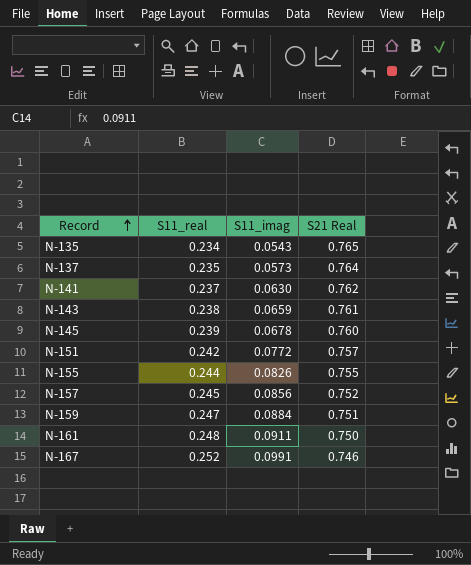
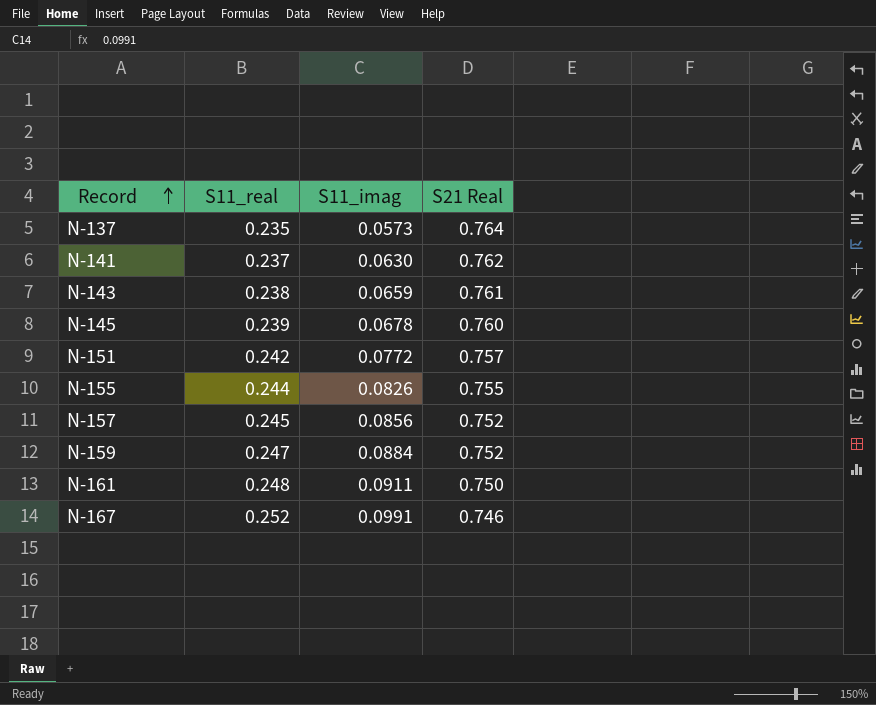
row N-135: 0.234 | 0.0543 | 0.765 -> none
N-159 | S21 Real: 0.751 -> 0.752

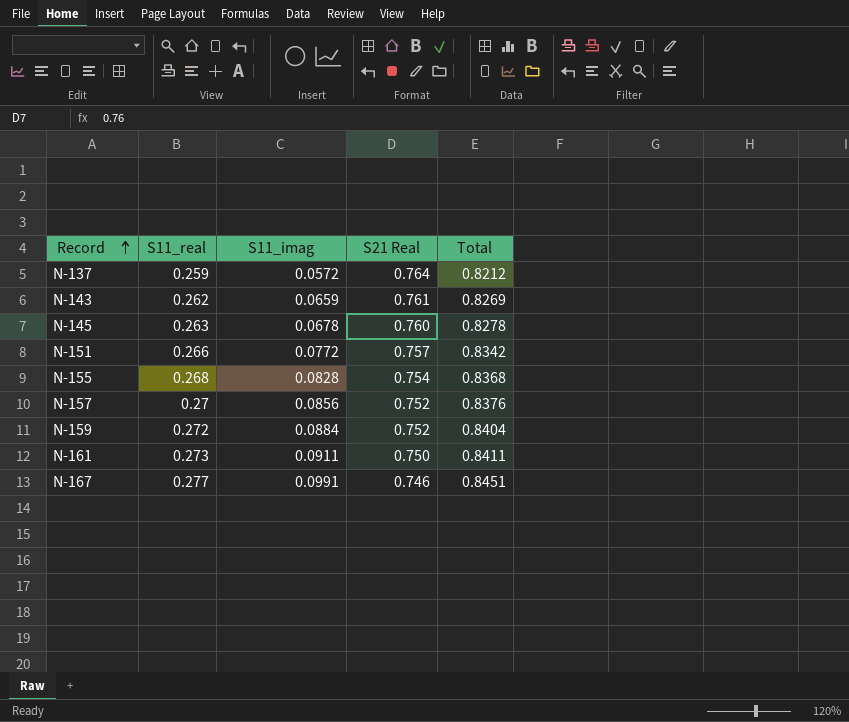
column Total | formula: none -> [S11_imag] + [S21 Real]
row N-141: 0.237 | 0.0630 | 0.762 -> none
N-137 | S11_real: 0.235 -> 0.259
N-137 | S11_imag: 0.0573 -> 0.0572
N-143 | S11_real: 0.238 -> 0.262
N-145 | S11_real: 0.239 -> 0.263
N-151 | S11_real: 0.242 -> 0.266
N-155 | S11_real: 0.244 -> 0.268
N-155 | S11_imag: 0.0826 -> 0.0828
N-155 | S21 Real: 0.755 -> 0.754
N-157 | S11_real: 0.245 -> 0.27
N-159 | S11_real: 0.247 -> 0.272
N-161 | S11_real: 0.248 -> 0.273
N-167 | S11_real: 0.252 -> 0.277

